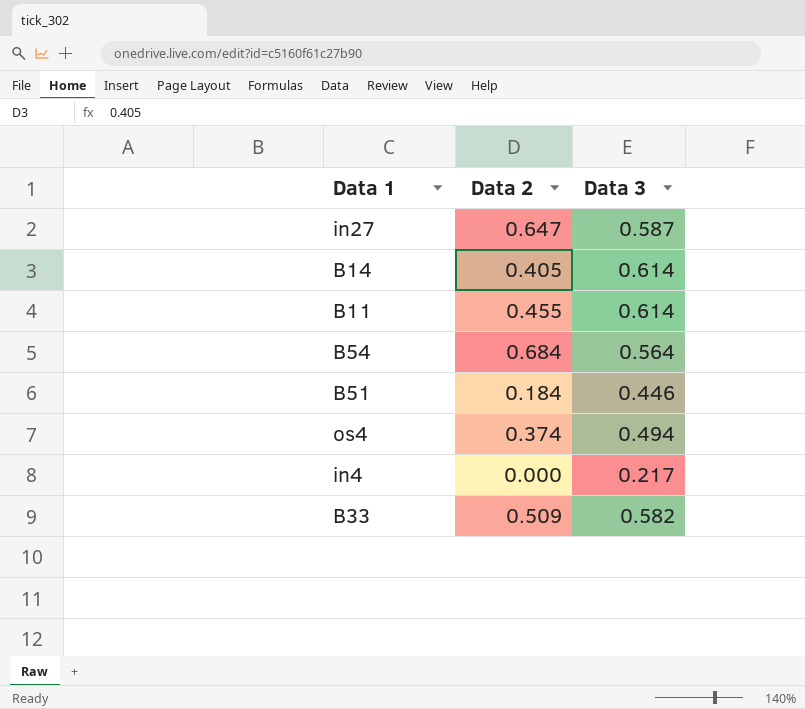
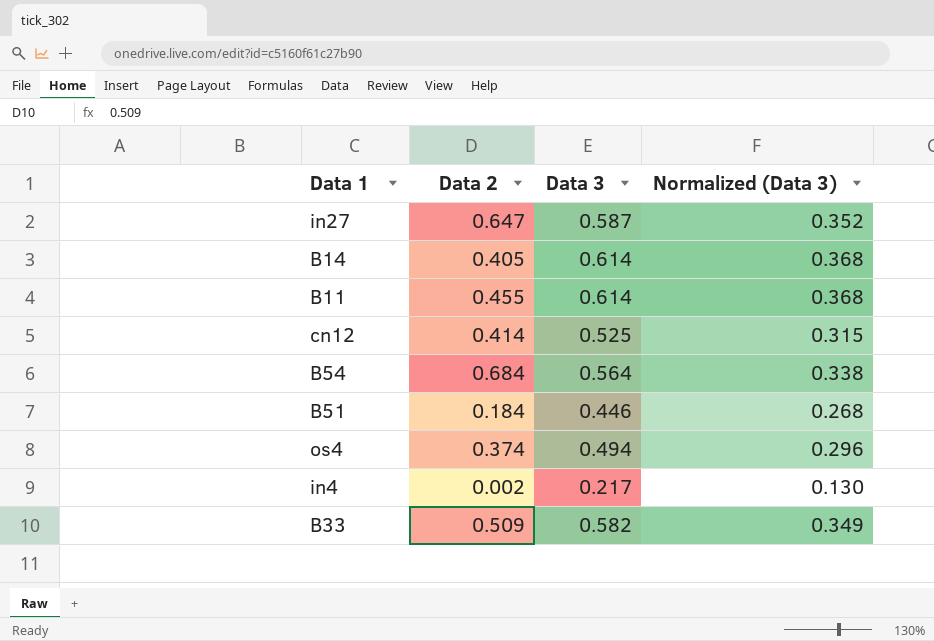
column Normalized (Data 3) | formula: none -> [Data 3] * 0.6
row cn12: none -> 0.414 | 0.525 | 0.315
in4 | Data 2: 0.000 -> 0.002

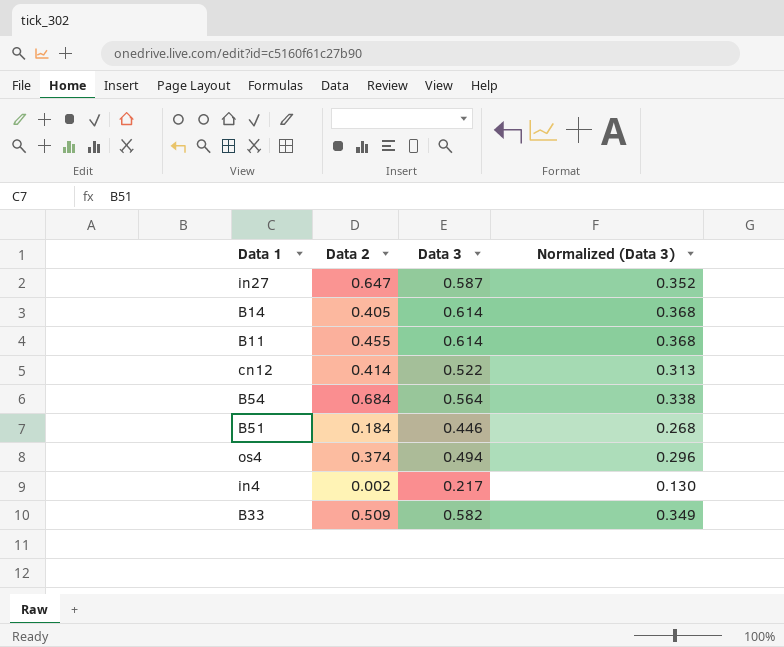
cn12 | Data 3: 0.525 -> 0.522
cn12 | Normalized (Data 3): 0.315 -> 0.313

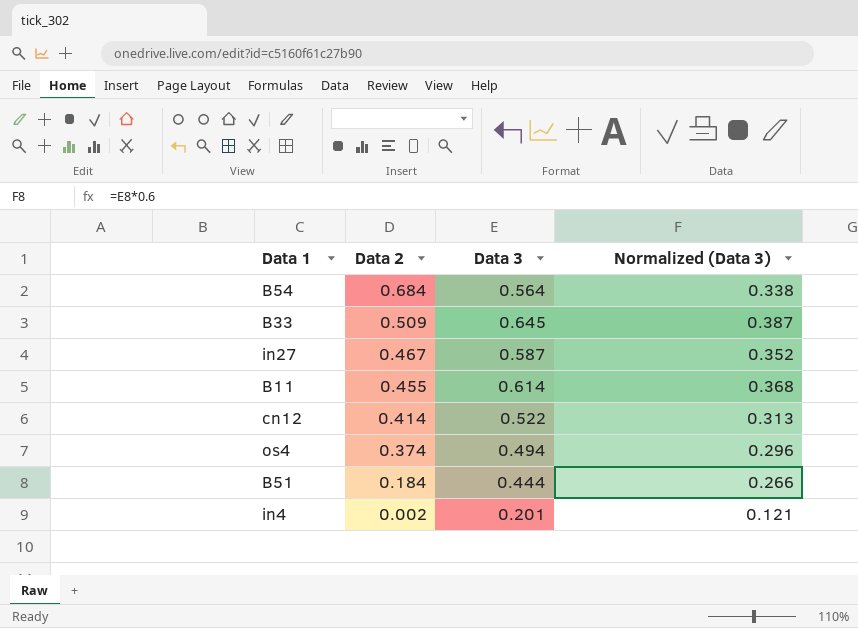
row order: none -> Data 2 descending
row B14: 0.405 | 0.614 | 0.368 -> none
B33 | Data 3: 0.582 -> 0.645
B33 | Normalized (Data 3): 0.349 -> 0.387
in27 | Data 2: 0.647 -> 0.467
B51 | Data 3: 0.446 -> 0.444
B51 | Normalized (Data 3): 0.268 -> 0.266
in4 | Data 3: 0.217 -> 0.201
in4 | Normalized (Data 3): 0.130 -> 0.121

